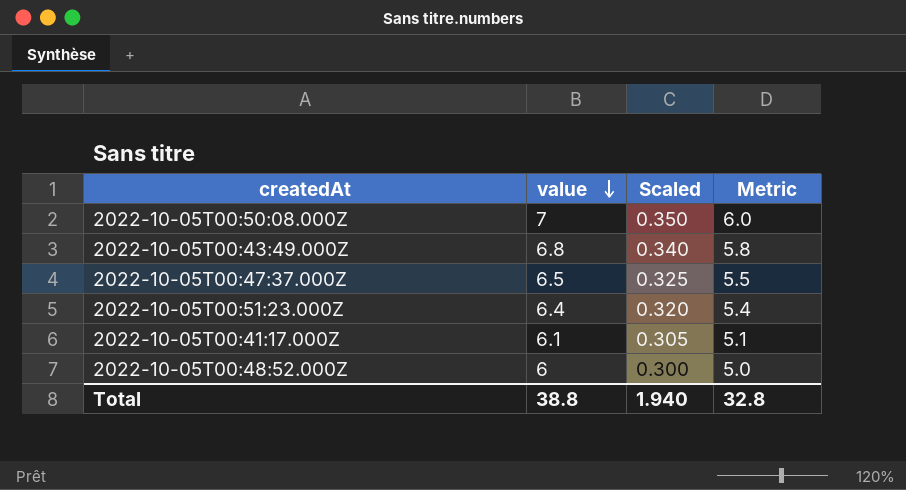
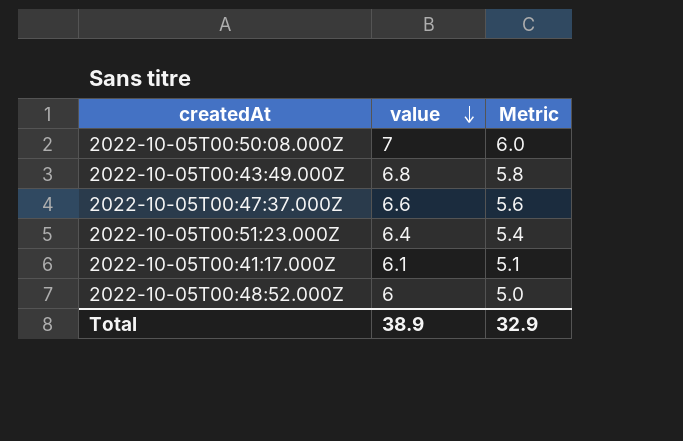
column Scaled | formula: [value] * 0.05 -> none
2022-10-05T00:47:37.000Z | value: 6.5 -> 6.6
2022-10-05T00:47:37.000Z | Metric: 5.5 -> 5.6
Total | value: 38.8 -> 38.9
Total | Metric: 32.8 -> 32.9

